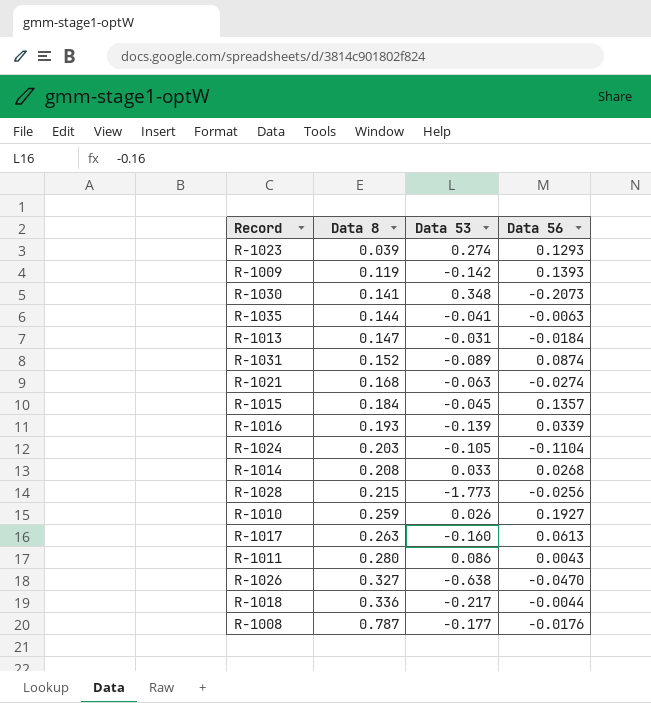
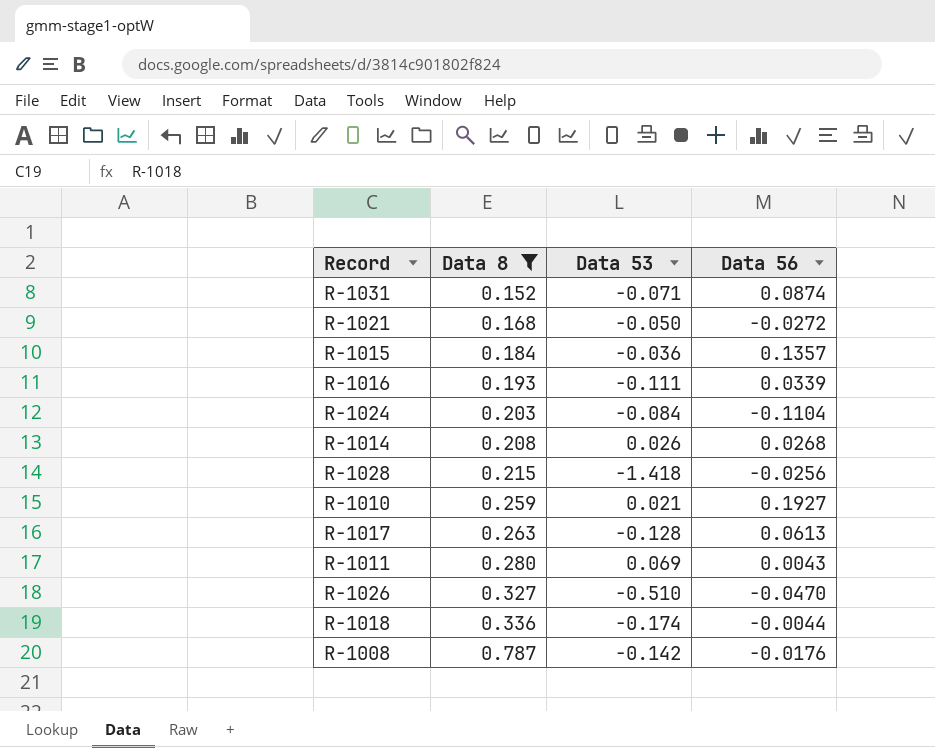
filter: none -> Data 8 >= 0.152
R-1031 | Data 53: -0.089 -> -0.071
R-1021 | Data 53: -0.063 -> -0.050
R-1021 | Data 56: -0.0274 -> -0.0272
R-1015 | Data 53: -0.045 -> -0.036
R-1016 | Data 53: -0.139 -> -0.111
R-1024 | Data 53: -0.105 -> -0.084
R-1014 | Data 53: 0.033 -> 0.026
R-1028 | Data 53: -1.773 -> -1.418
R-1010 | Data 53: 0.026 -> 0.021
R-1017 | Data 53: -0.160 -> -0.128
R-1011 | Data 53: 0.086 -> 0.069
R-1026 | Data 53: -0.638 -> -0.510
R-1018 | Data 53: -0.217 -> -0.174
R-1008 | Data 53: -0.177 -> -0.142

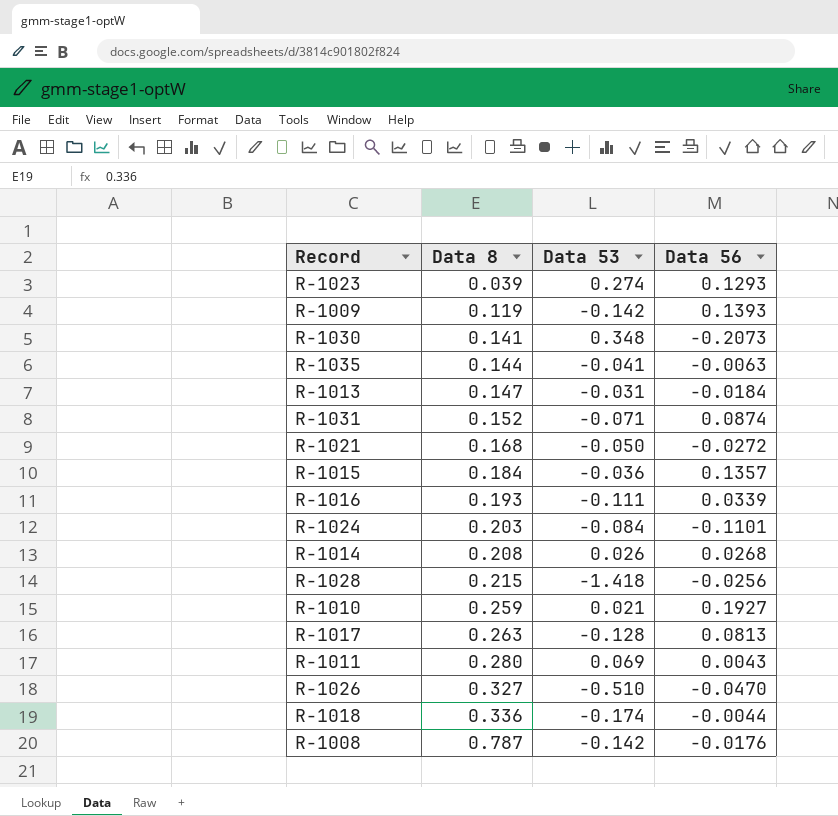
filter: Data 8 >= 0.152 -> none
R-1024 | Data 56: -0.1104 -> -0.1101
R-1017 | Data 56: 0.0613 -> 0.0813

